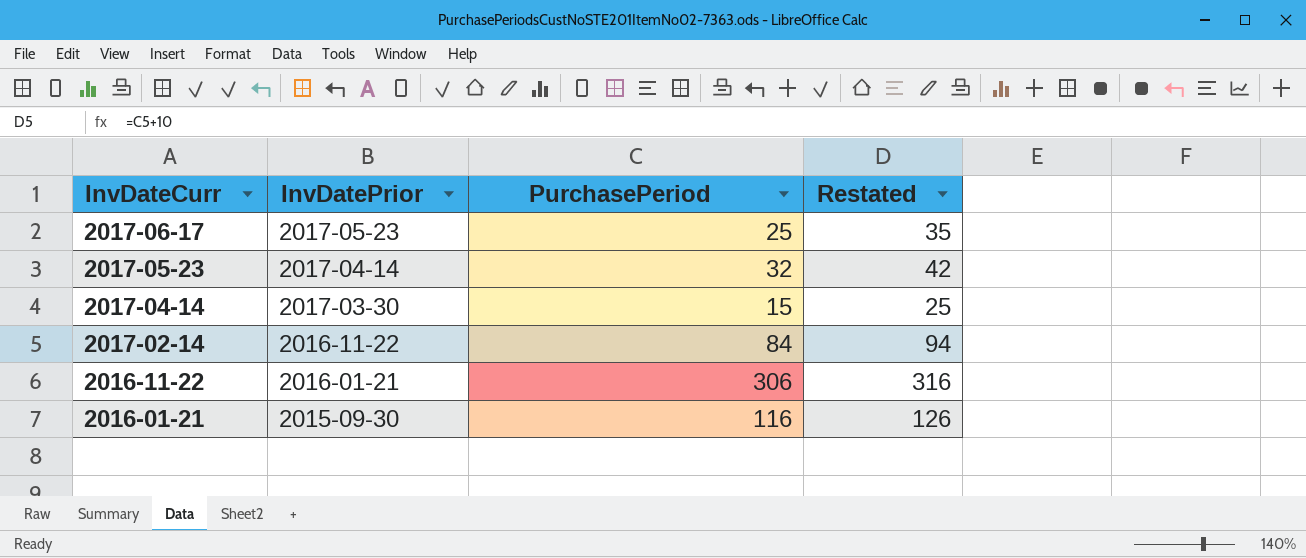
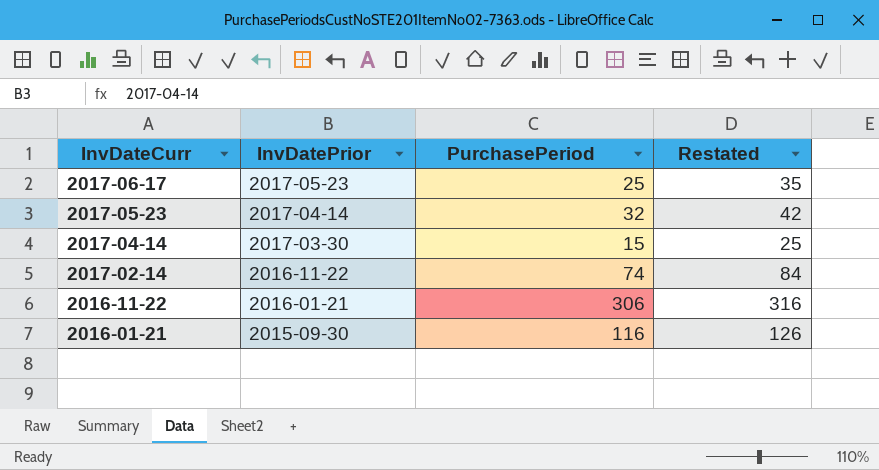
2017-02-14 | PurchasePeriod: 84 -> 74
2017-02-14 | Restated: 94 -> 84

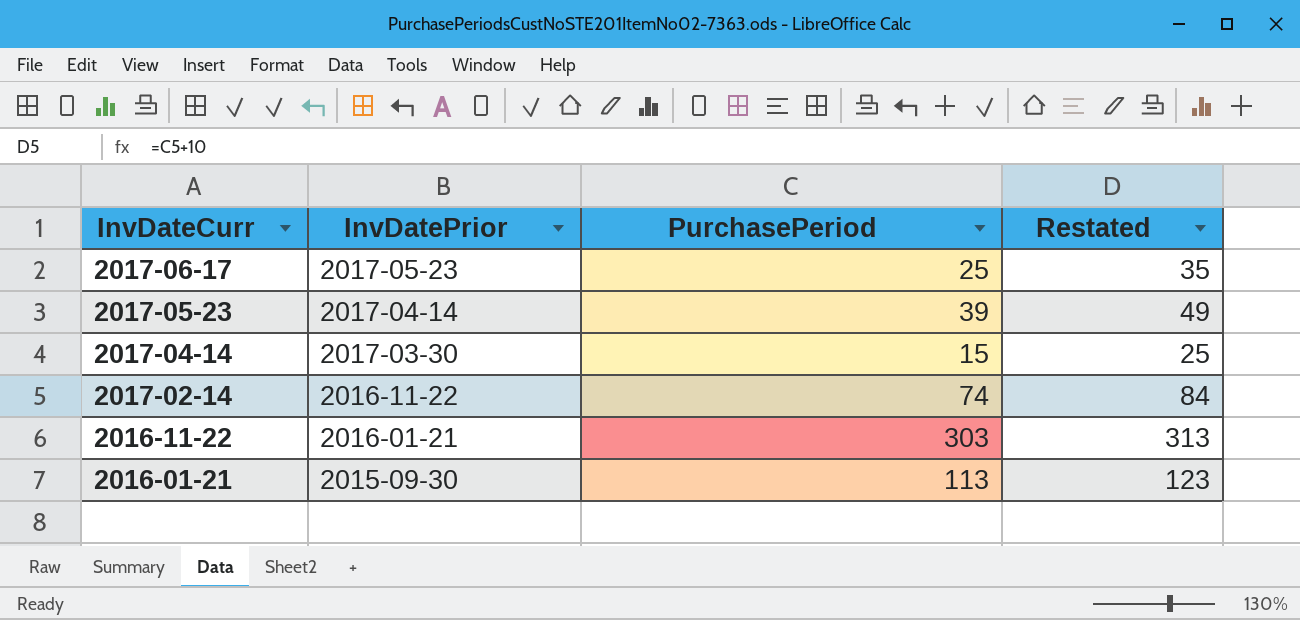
2017-05-23 | PurchasePeriod: 32 -> 39
2017-05-23 | Restated: 42 -> 49
2016-11-22 | PurchasePeriod: 306 -> 303
2016-11-22 | Restated: 316 -> 313
2016-01-21 | PurchasePeriod: 116 -> 113
2016-01-21 | Restated: 126 -> 123

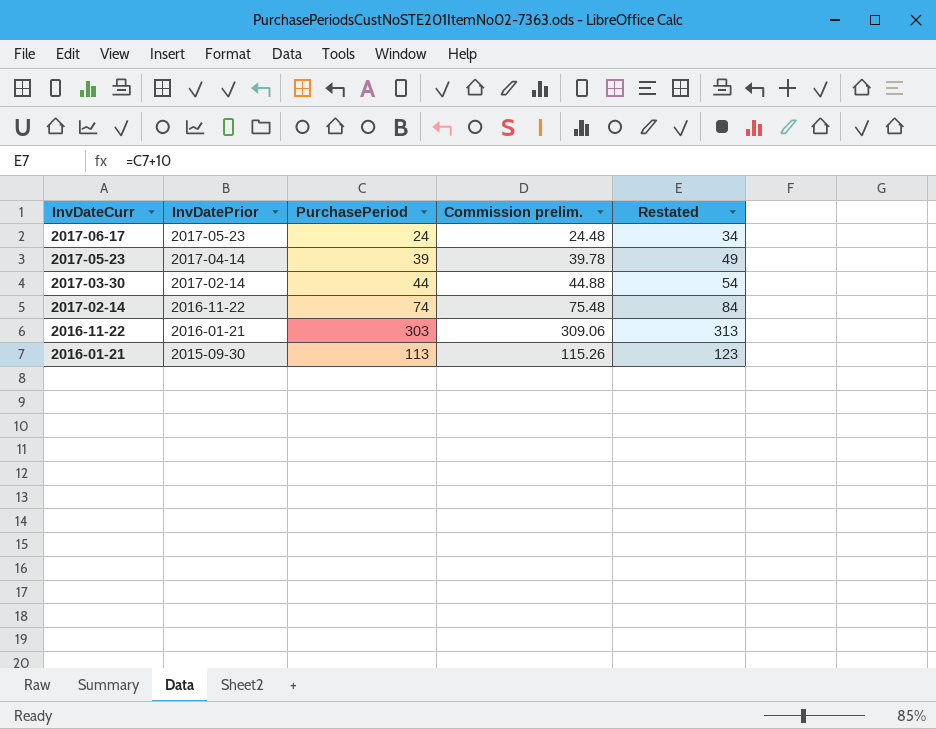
column Commission prelim. | formula: none -> [PurchasePeriod] * 1.02
row 2017-04-14: 2017-03-30 | 15 | 25 -> none
2017-06-17 | PurchasePeriod: 25 -> 24
2017-06-17 | Restated: 35 -> 34
row 2017-03-30: none -> 2017-02-14 | 44 | 44.88 | 54

